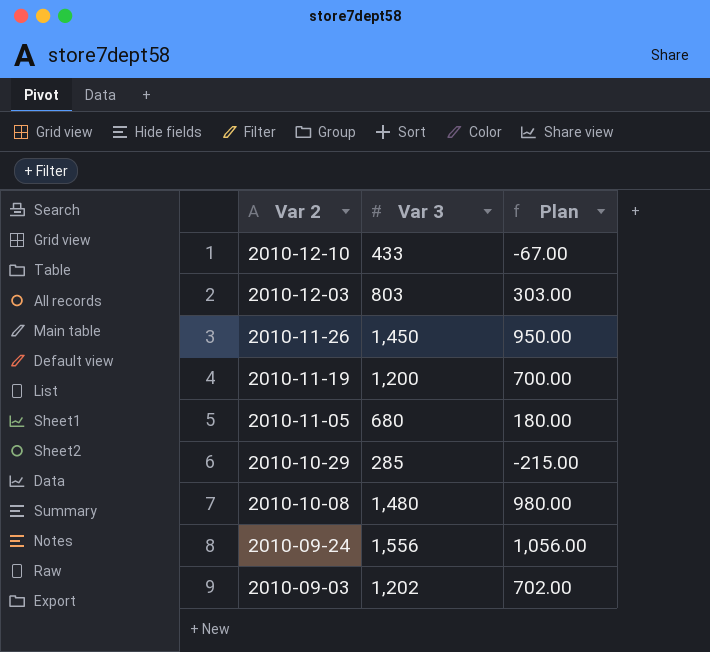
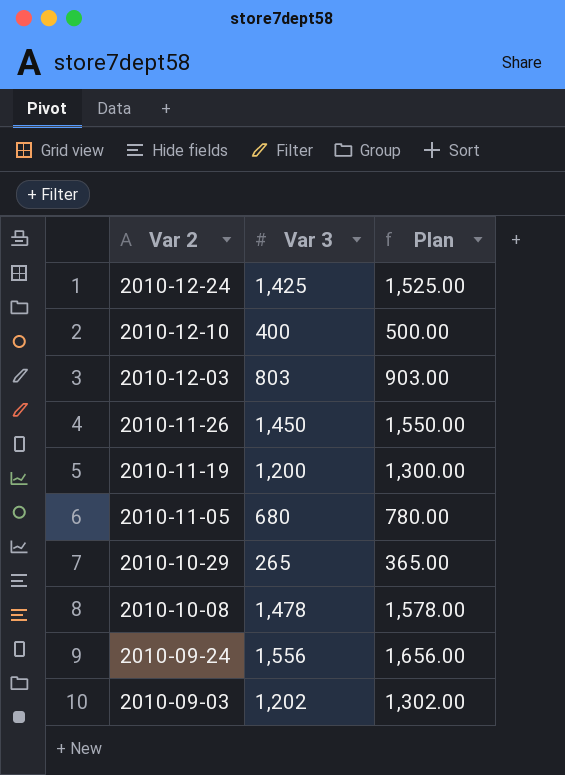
column Plan | formula: [Var 3] - 500 -> [Var 3] + 100
row 2010-12-24: none -> 1,425 | 1,525.00
2010-12-10 | Var 3: 433 -> 400
2010-10-29 | Var 3: 285 -> 265
2010-10-08 | Var 3: 1,480 -> 1,478

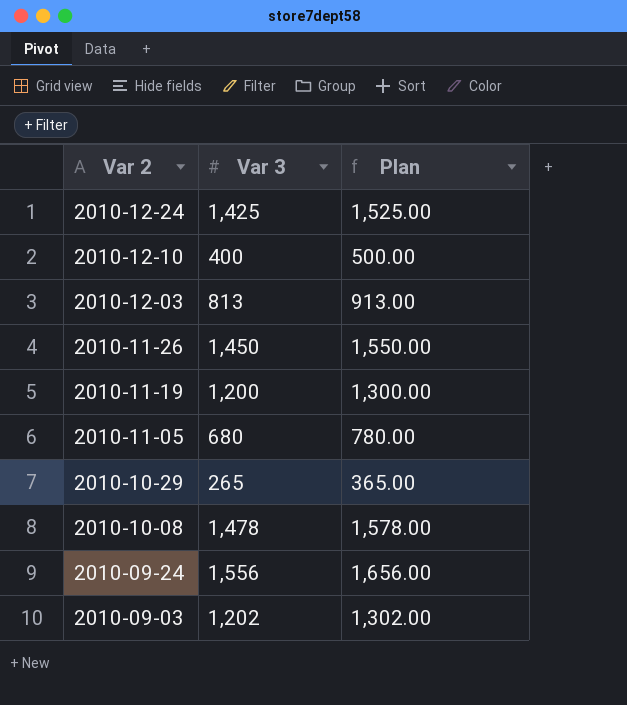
2010-12-03 | Var 3: 803 -> 813
2010-12-03 | Plan: 903.00 -> 913.00

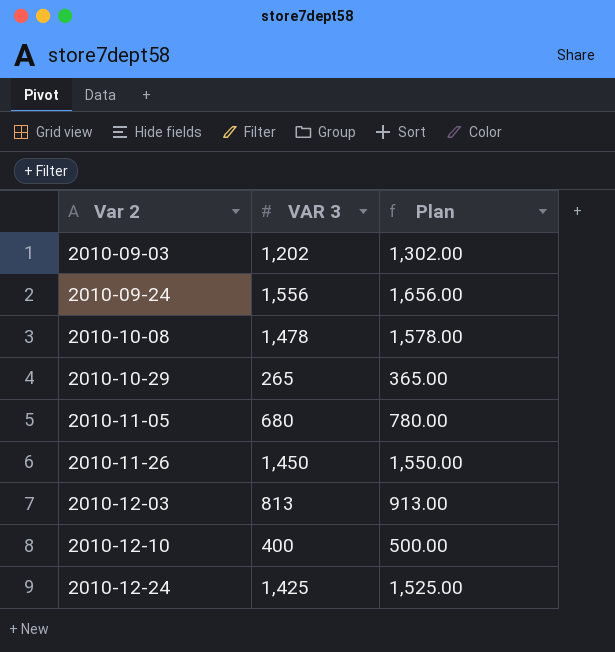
row order: Var 2 descending -> Var 2 ascending
column name: Var 3 -> VAR 3
row 2010-11-19: 1,200 | 1,300.00 -> none

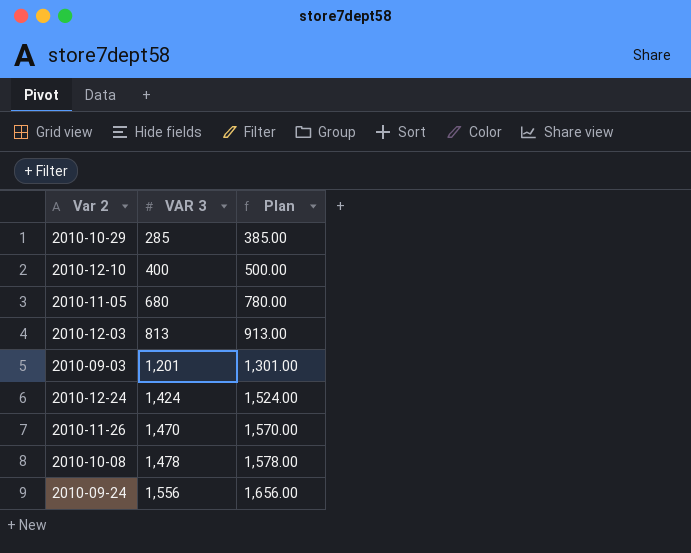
row order: Var 2 ascending -> VAR 3 ascending
2010-10-29 | VAR 3: 265 -> 285
2010-10-29 | Plan: 365.00 -> 385.00
2010-09-03 | VAR 3: 1,202 -> 1,201
2010-09-03 | Plan: 1,302.00 -> 1,301.00
2010-12-24 | VAR 3: 1,425 -> 1,424
2010-12-24 | Plan: 1,525.00 -> 1,524.00
2010-11-26 | VAR 3: 1,450 -> 1,470
2010-11-26 | Plan: 1,550.00 -> 1,570.00

